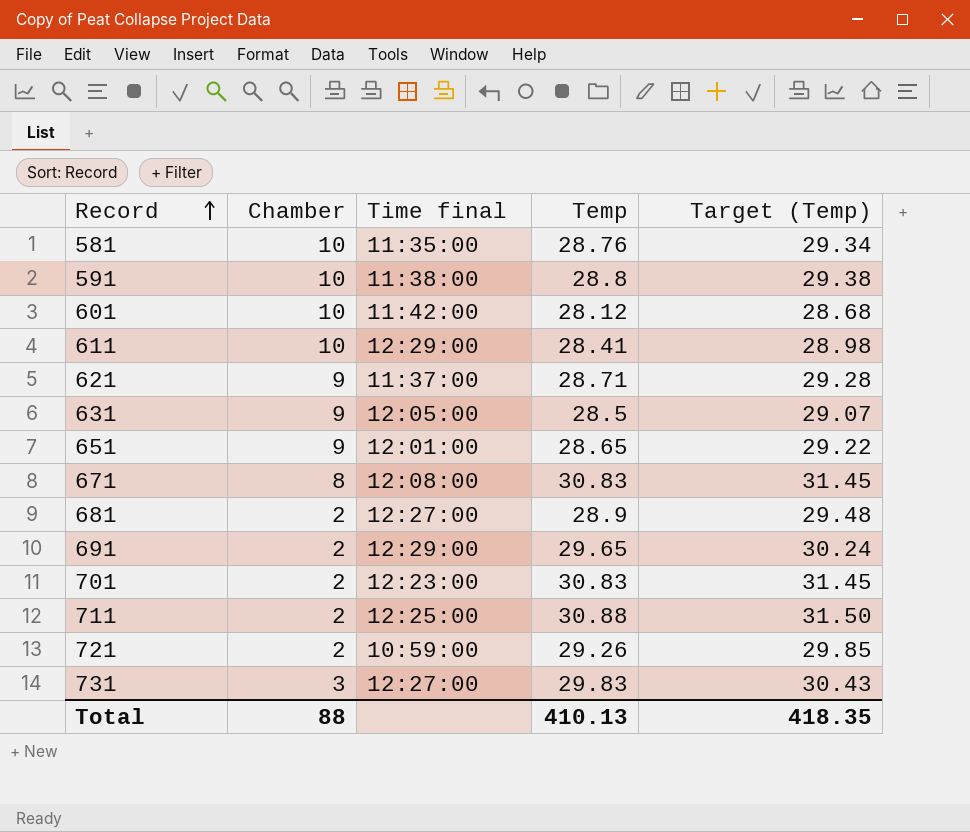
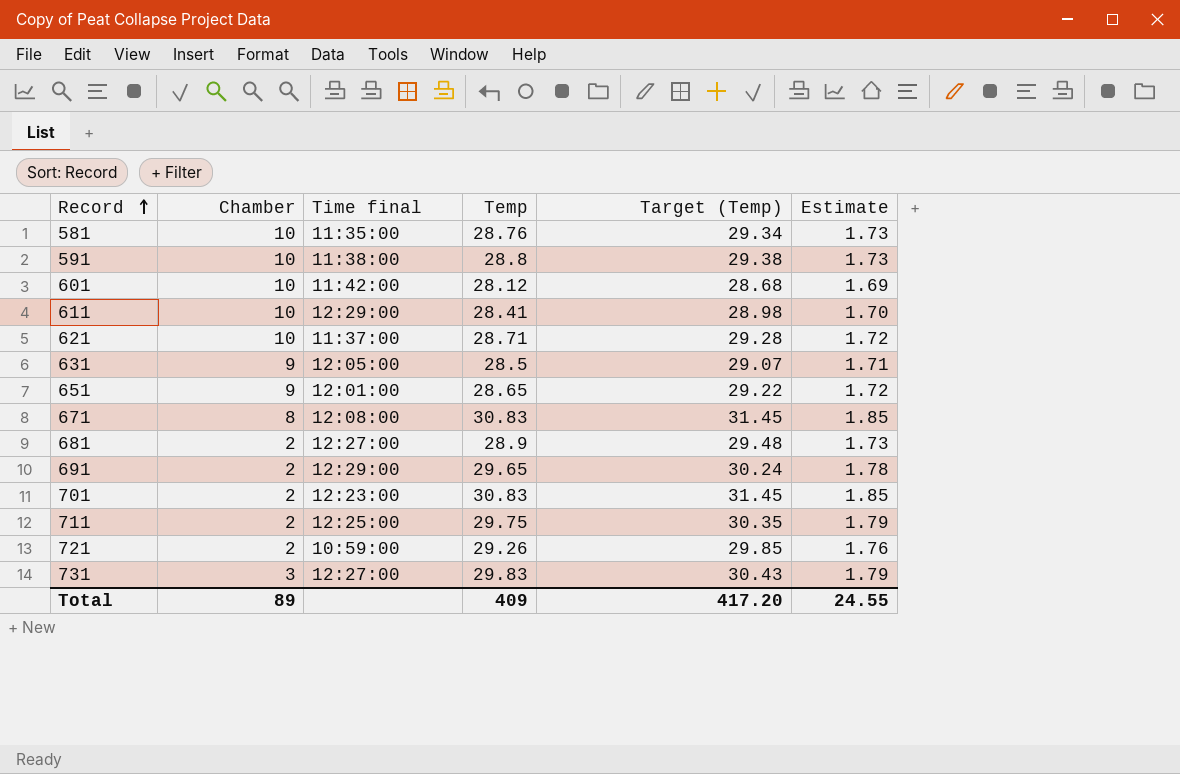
column Estimate | formula: none -> [Temp] * 0.06
621 | Chamber: 9 -> 10
711 | Temp: 30.88 -> 29.75
711 | Target (Temp): 31.50 -> 30.35
Total | Chamber: 88 -> 89
Total | Temp: 410.13 -> 409
Total | Target (Temp): 418.35 -> 417.20

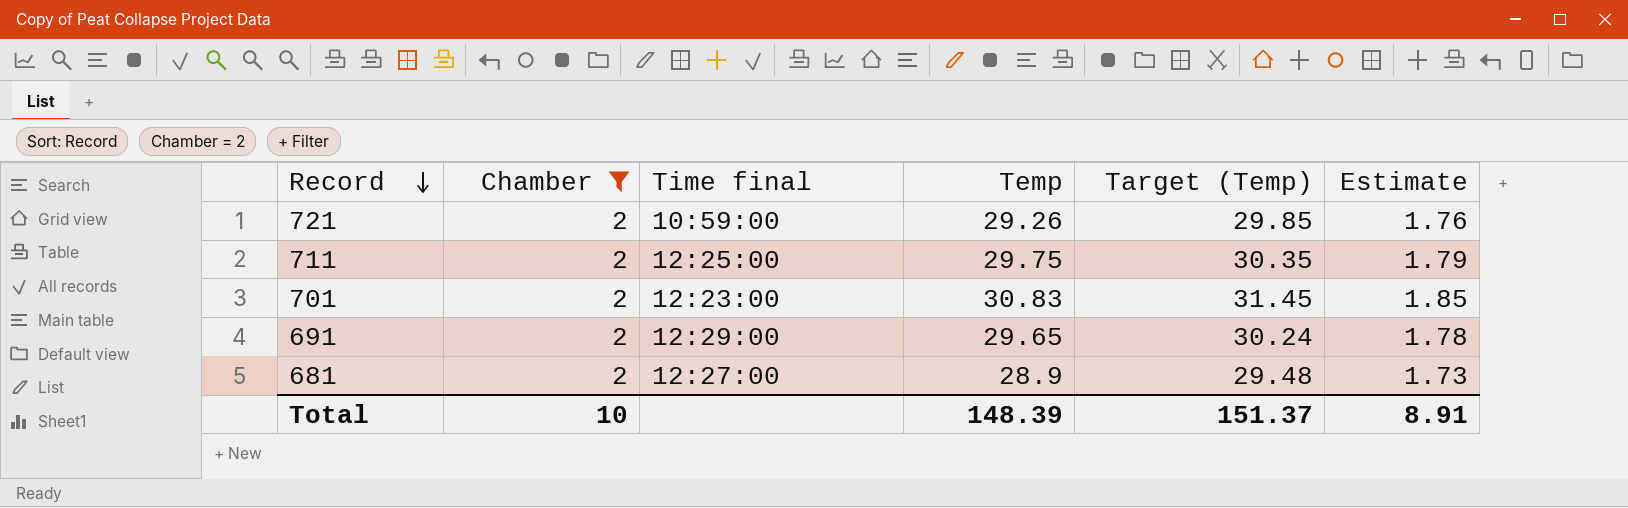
filter: none -> Chamber = 2
row order: Record ascending -> Record descending
Total | Chamber: 89 -> 10
Total | Temp: 409 -> 148.39
Total | Target (Temp): 417.20 -> 151.37
Total | Estimate: 24.55 -> 8.91

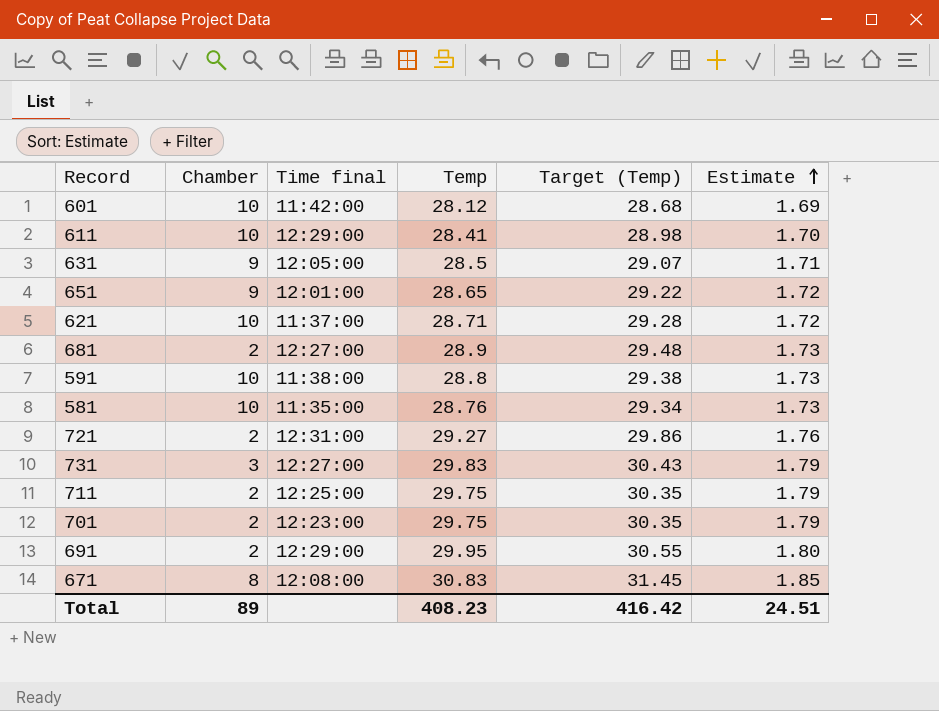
filter: Chamber = 2 -> none
row order: Record descending -> Estimate ascending
721 | Time final: 10:59:00 -> 12:31:00
721 | Temp: 29.26 -> 29.27
721 | Target (Temp): 29.85 -> 29.86
701 | Temp: 30.83 -> 29.75
701 | Target (Temp): 31.45 -> 30.35
701 | Estimate: 1.85 -> 1.79
691 | Temp: 29.65 -> 29.95
691 | Target (Temp): 30.24 -> 30.55
691 | Estimate: 1.78 -> 1.80
Total | Chamber: 10 -> 89
Total | Temp: 148.39 -> 408.23
Total | Target (Temp): 151.37 -> 416.42
Total | Estimate: 8.91 -> 24.51

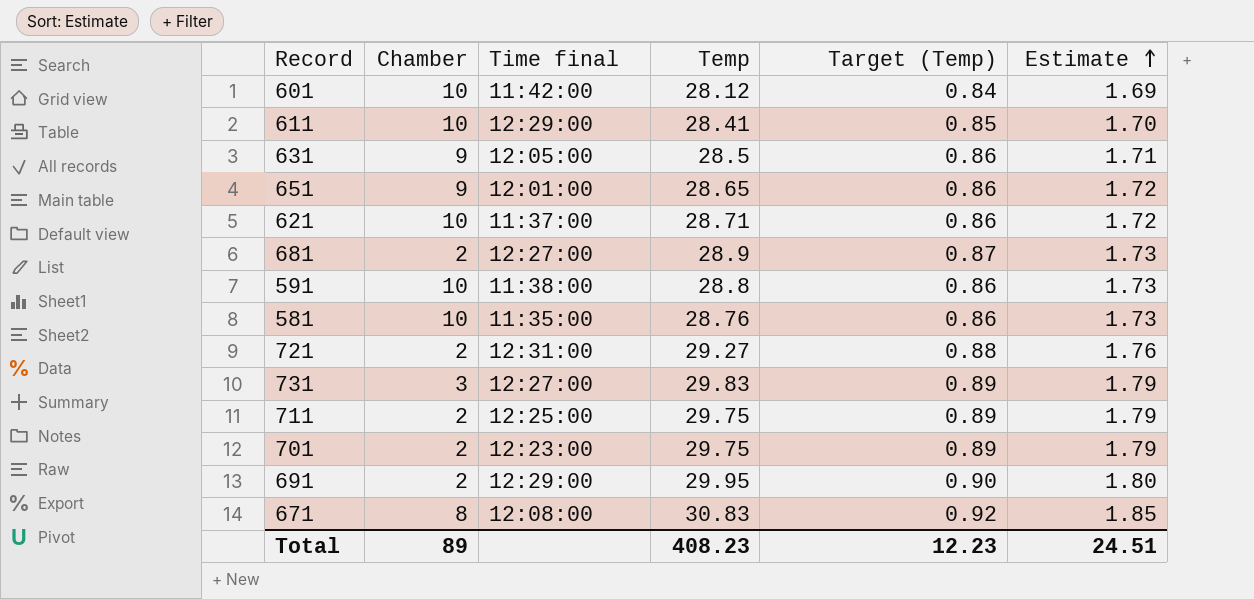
column Target (Temp) | formula: [Temp] * 1.02 -> [Temp] * 0.03
Total | Target (Temp): 416.42 -> 12.23

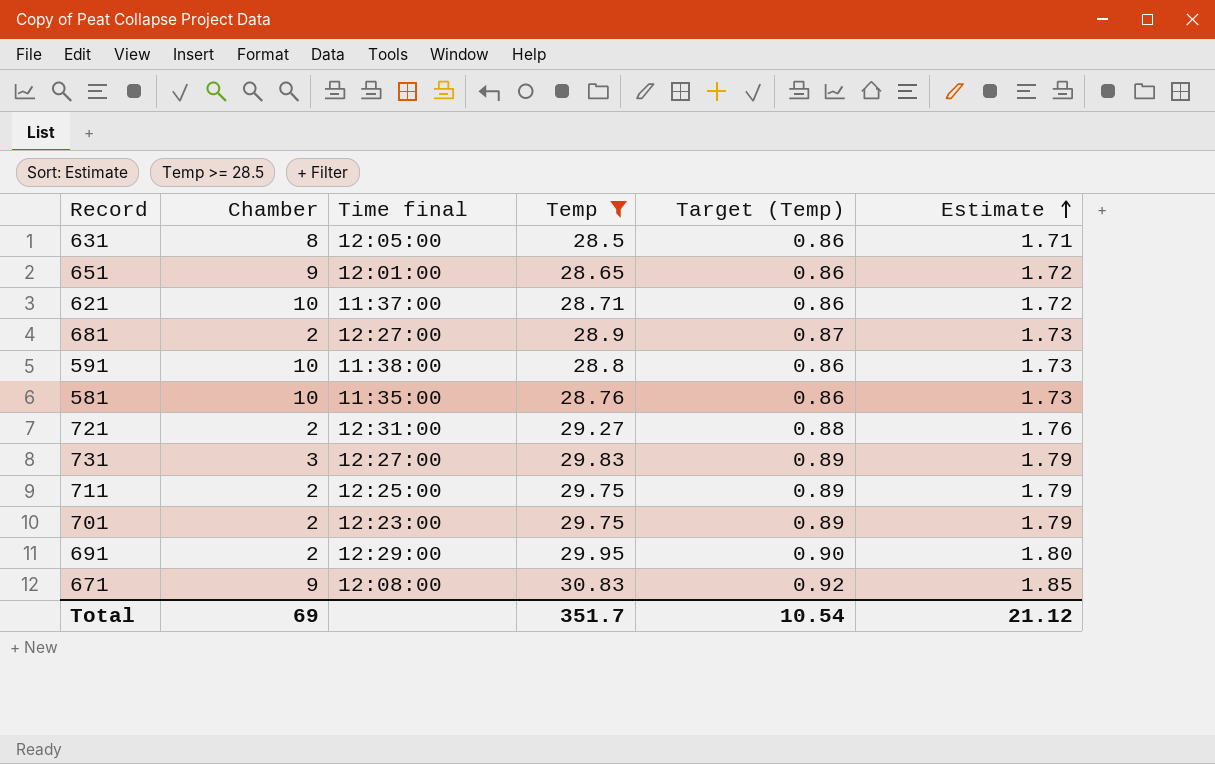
filter: none -> Temp >= 28.5
631 | Chamber: 9 -> 8
671 | Chamber: 8 -> 9
Total | Chamber: 89 -> 69
Total | Temp: 408.23 -> 351.7
Total | Target (Temp): 12.23 -> 10.54
Total | Estimate: 24.51 -> 21.12

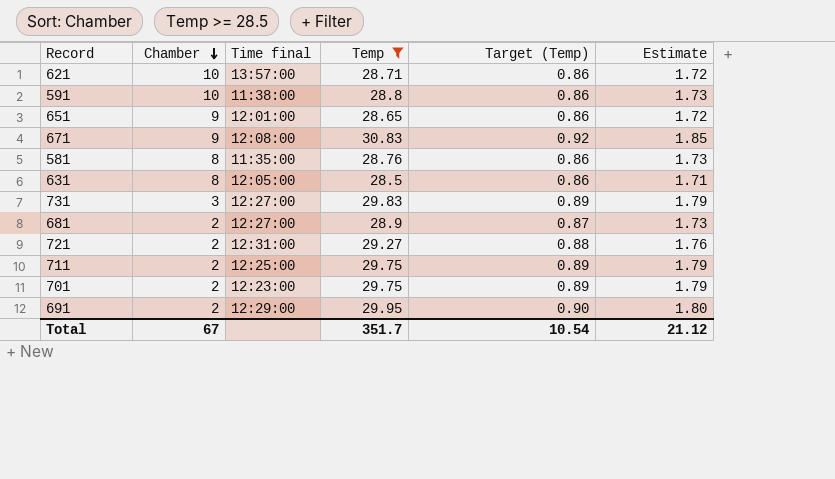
row order: Estimate ascending -> Chamber descending
621 | Time final: 11:37:00 -> 13:57:00
581 | Chamber: 10 -> 8
Total | Chamber: 69 -> 67

